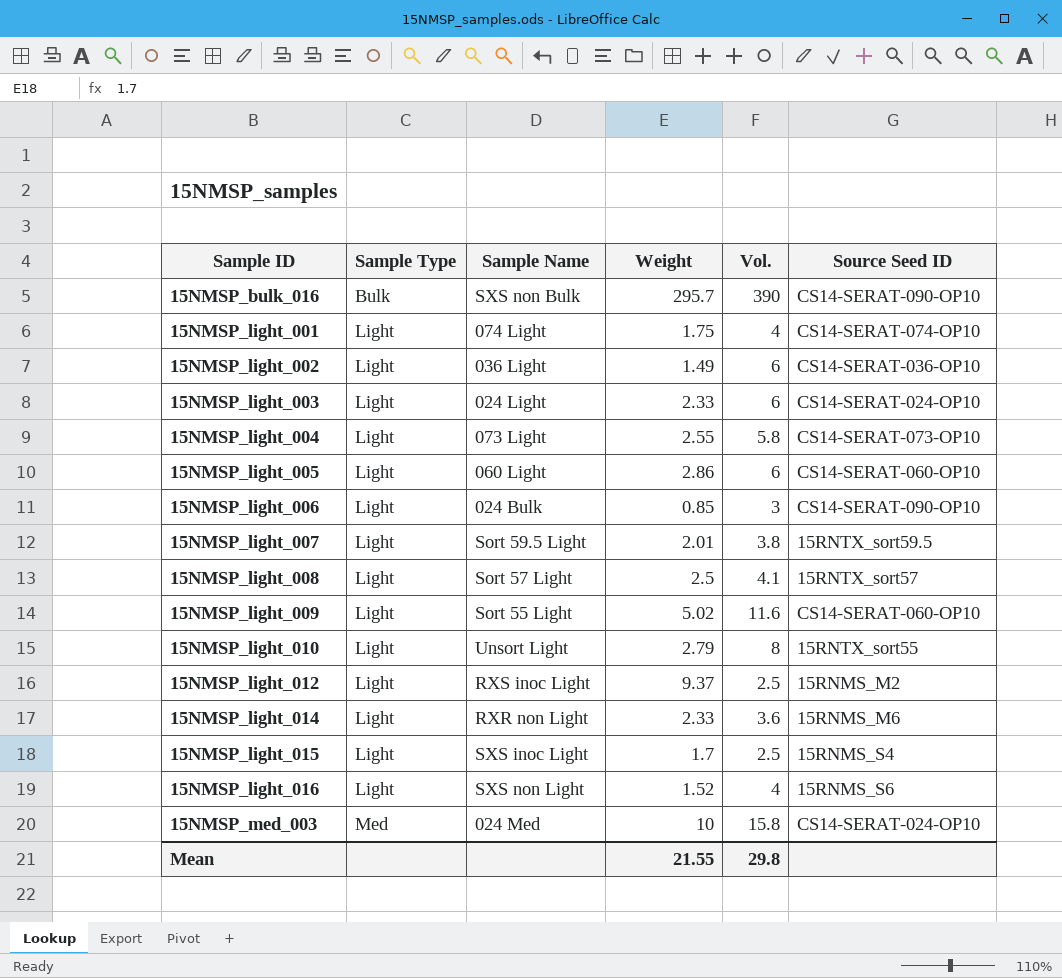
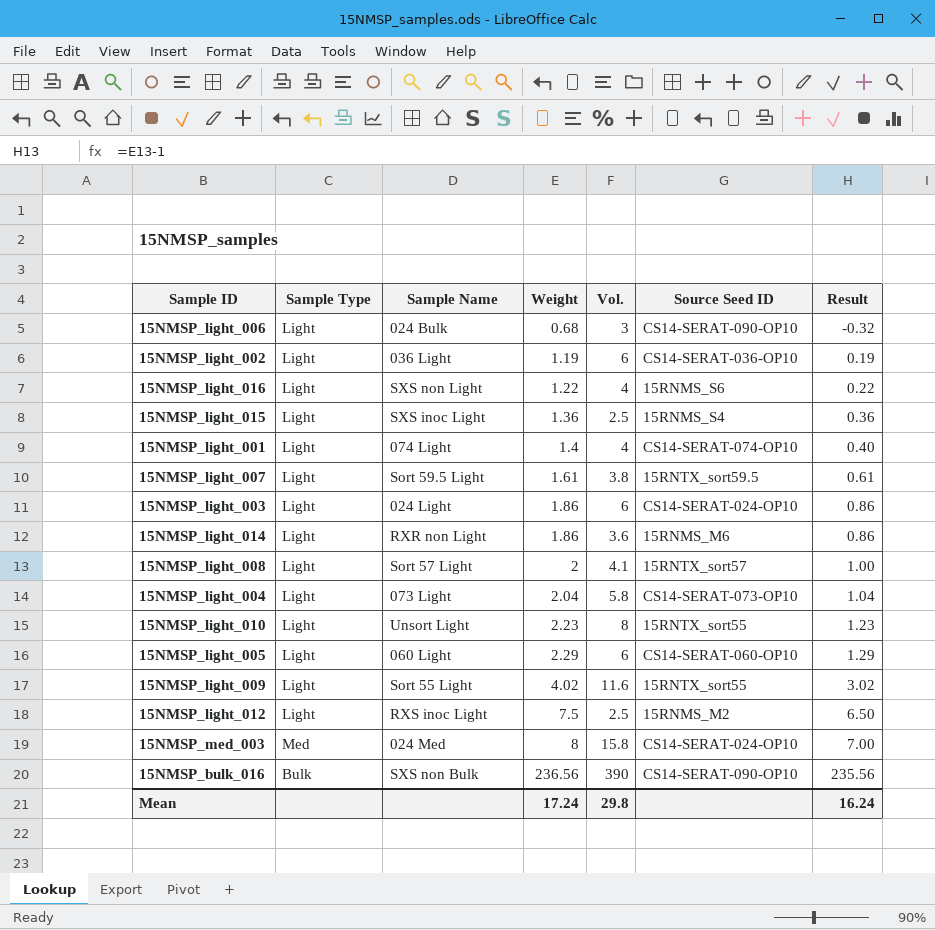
row order: Sample ID ascending -> Weight ascending
column Result | formula: none -> [Weight] - 1
15NMSP_light_006 | Weight: 0.85 -> 0.68
15NMSP_light_002 | Weight: 1.49 -> 1.19
15NMSP_light_016 | Weight: 1.52 -> 1.22
15NMSP_light_015 | Weight: 1.7 -> 1.36
15NMSP_light_001 | Weight: 1.75 -> 1.4
15NMSP_light_007 | Weight: 2.01 -> 1.61
15NMSP_light_003 | Weight: 2.33 -> 1.86
15NMSP_light_014 | Weight: 2.33 -> 1.86
15NMSP_light_008 | Weight: 2.5 -> 2
15NMSP_light_004 | Weight: 2.55 -> 2.04
15NMSP_light_010 | Weight: 2.79 -> 2.23
15NMSP_light_005 | Weight: 2.86 -> 2.29
15NMSP_light_009 | Weight: 5.02 -> 4.02
15NMSP_light_009 | Source Seed ID: CS14-SERAT-060-OP10 -> 15RNTX_sort55
15NMSP_light_012 | Weight: 9.37 -> 7.5
15NMSP_med_003 | Weight: 10 -> 8
15NMSP_bulk_016 | Weight: 295.7 -> 236.56
Mean | Weight: 21.55 -> 17.24

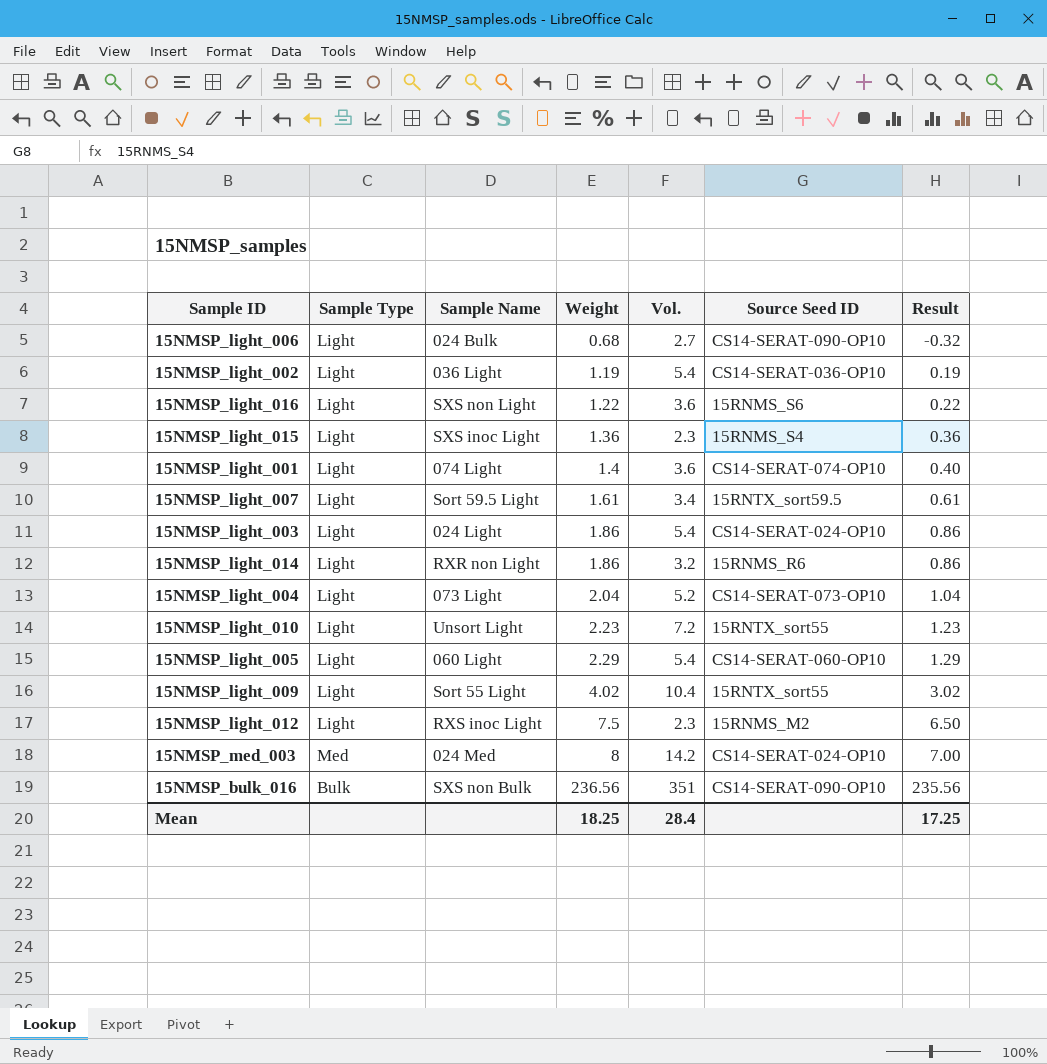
row 15NMSP_light_008: Light | Sort 57 Light | 2 | 4.1 | 15RNTX_sort57 | 1.00 -> none
15NMSP_light_006 | Vol.: 3 -> 2.7
15NMSP_light_002 | Vol.: 6 -> 5.4
15NMSP_light_016 | Vol.: 4 -> 3.6
15NMSP_light_015 | Vol.: 2.5 -> 2.3
15NMSP_light_001 | Vol.: 4 -> 3.6
15NMSP_light_007 | Vol.: 3.8 -> 3.4
15NMSP_light_003 | Vol.: 6 -> 5.4
15NMSP_light_014 | Vol.: 3.6 -> 3.2
15NMSP_light_014 | Source Seed ID: 15RNMS_M6 -> 15RNMS_R6
15NMSP_light_004 | Vol.: 5.8 -> 5.2
15NMSP_light_010 | Vol.: 8 -> 7.2
15NMSP_light_005 | Vol.: 6 -> 5.4
15NMSP_light_009 | Vol.: 11.6 -> 10.4
15NMSP_light_012 | Vol.: 2.5 -> 2.3
15NMSP_med_003 | Vol.: 15.8 -> 14.2
15NMSP_bulk_016 | Vol.: 390 -> 351
Mean | Weight: 17.24 -> 18.25
Mean | Vol.: 29.8 -> 28.4
Mean | Result: 16.24 -> 17.25

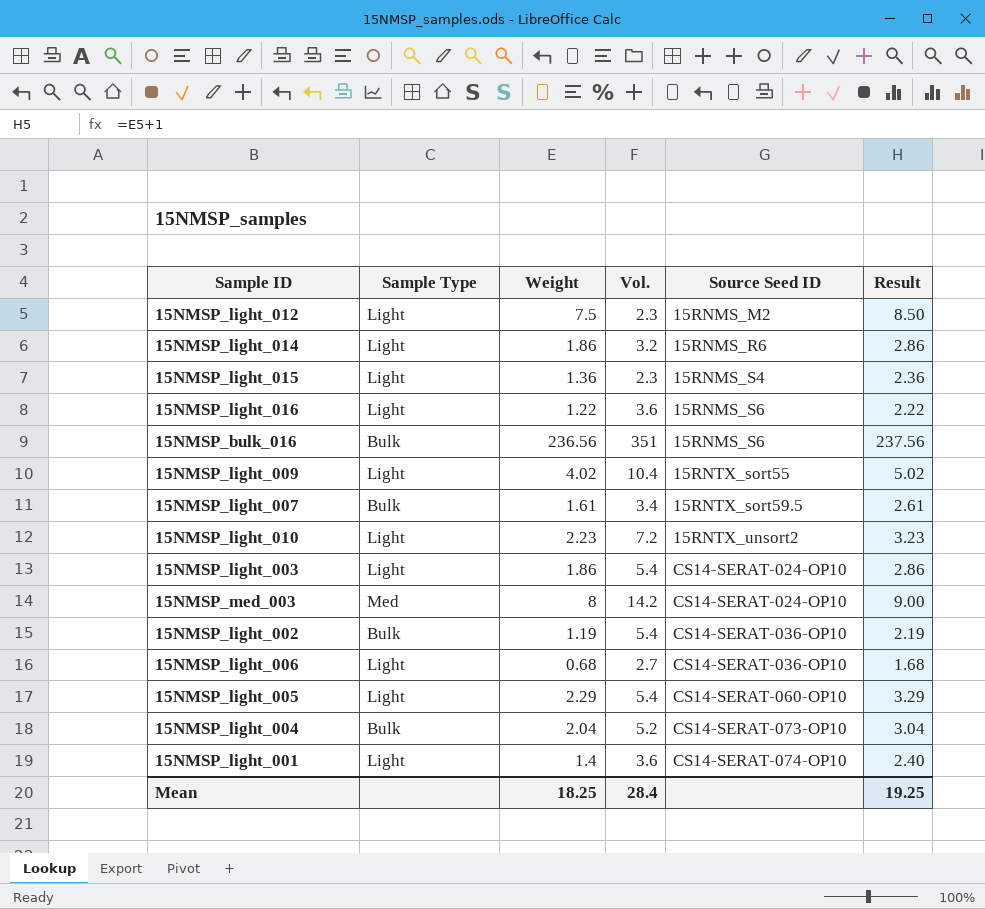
row order: Weight ascending -> Source Seed ID ascending
column Sample Name | position: 3 -> none
column Result | formula: [Weight] - 1 -> [Weight] + 1
15NMSP_bulk_016 | Source Seed ID: CS14-SERAT-090-OP10 -> 15RNMS_S6
15NMSP_light_007 | Sample Type: Light -> Bulk
15NMSP_light_010 | Source Seed ID: 15RNTX_sort55 -> 15RNTX_unsort2
15NMSP_light_002 | Sample Type: Light -> Bulk
15NMSP_light_006 | Source Seed ID: CS14-SERAT-090-OP10 -> CS14-SERAT-036-OP10
15NMSP_light_004 | Sample Type: Light -> Bulk
Mean | Result: 17.25 -> 19.25

